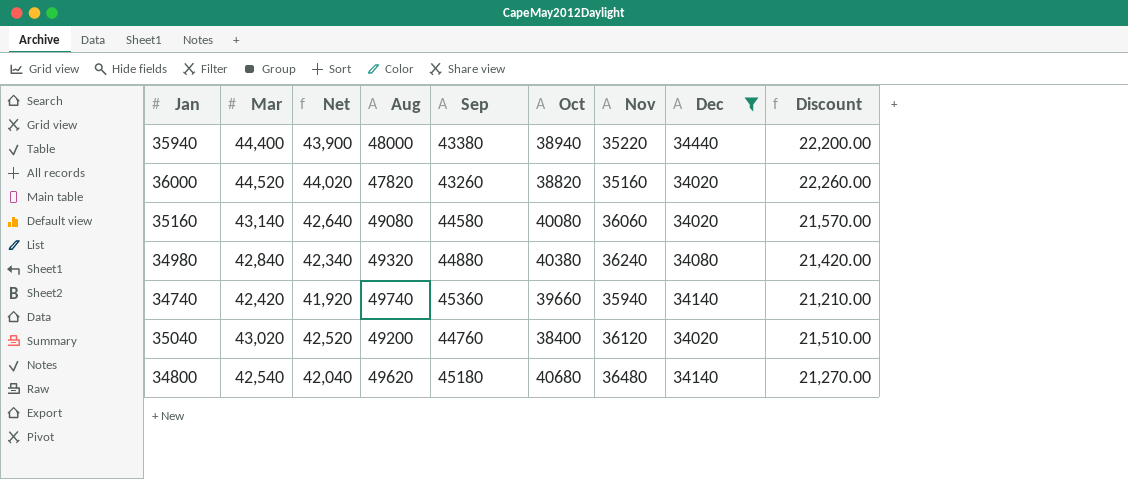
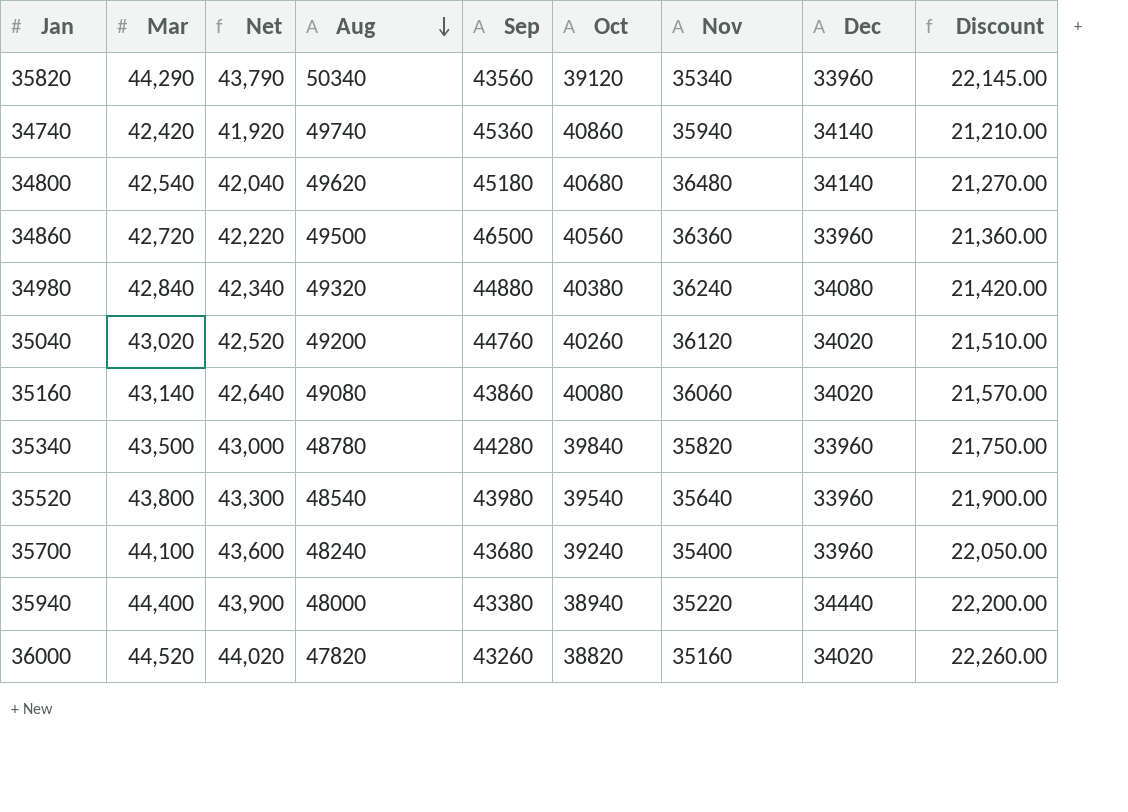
filter: Dec != 33960 -> none
row order: none -> Aug descending
34740 | Oct: 39660 -> 40860
35040 | Oct: 38400 -> 40260
35160 | Sep: 44580 -> 43860

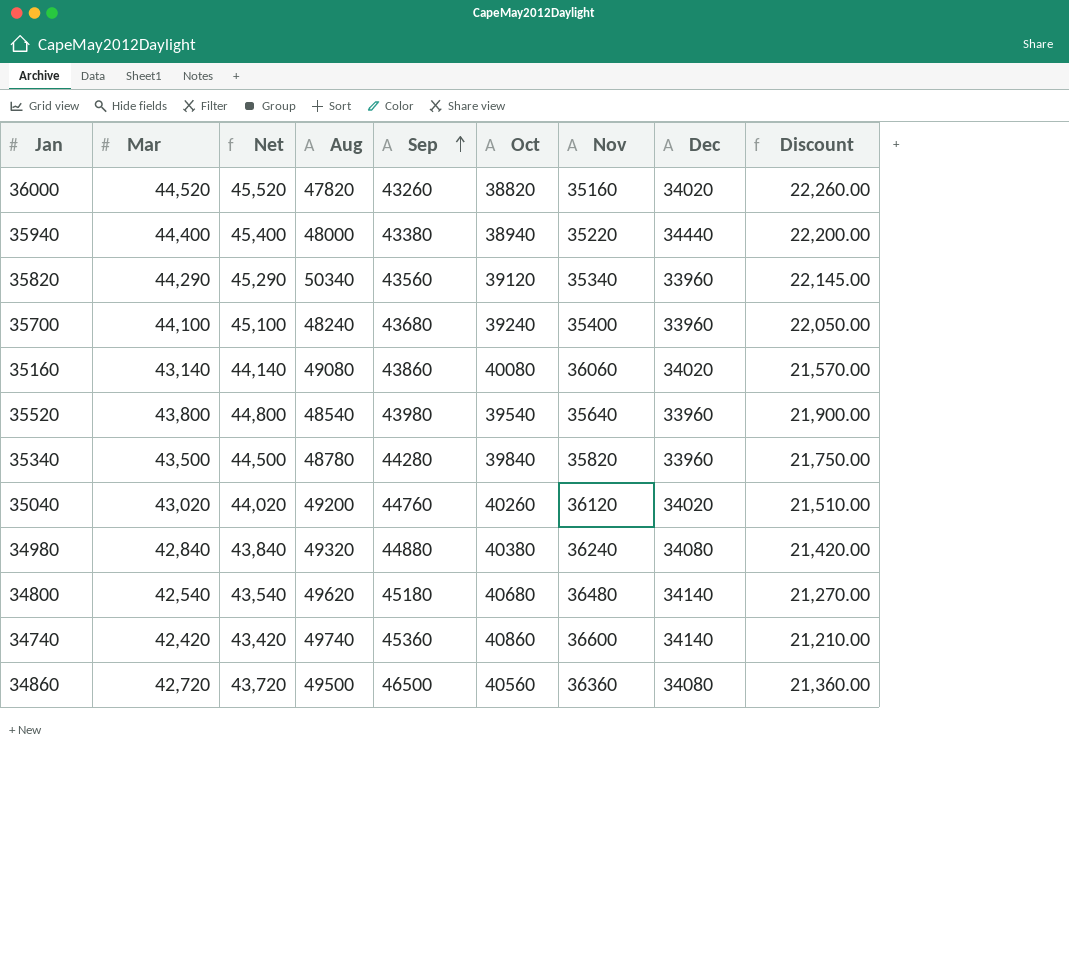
row order: Aug descending -> Sep ascending
column Net | formula: [Mar] - 500 -> [Mar] + 1000
34740 | Nov: 35940 -> 36600
34860 | Dec: 33960 -> 34080

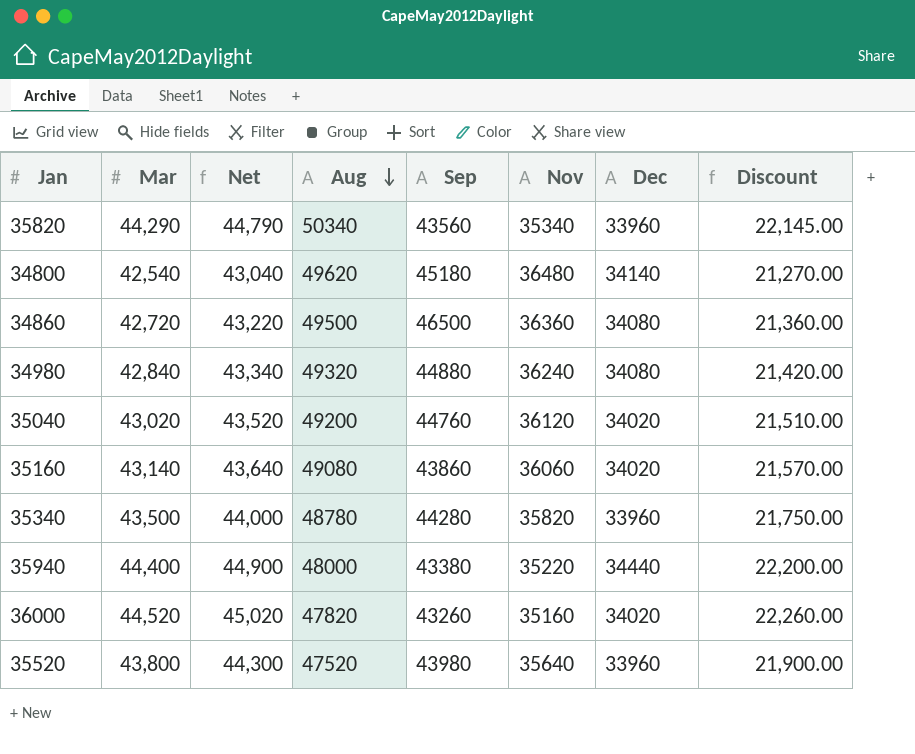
row order: Sep ascending -> Aug descending
column Oct | position: 6 -> none
column Net | formula: [Mar] + 1000 -> [Mar] + 500
row 35700: 44,100 | 45,100 | 48240 | 43680 | 39240 | 35400 | 33960 | 22,050.00 -> none
row 34740: 42,420 | 43,420 | 49740 | 45360 | 40860 | 36600 | 34140 | 21,210.00 -> none
35520 | Aug: 48540 -> 47520

